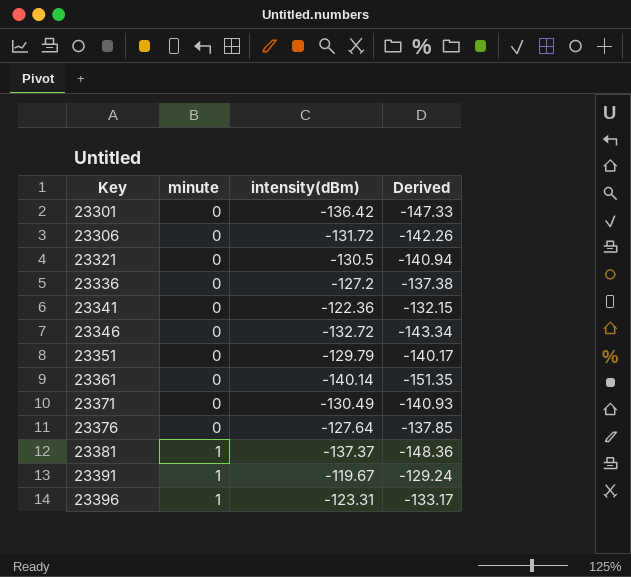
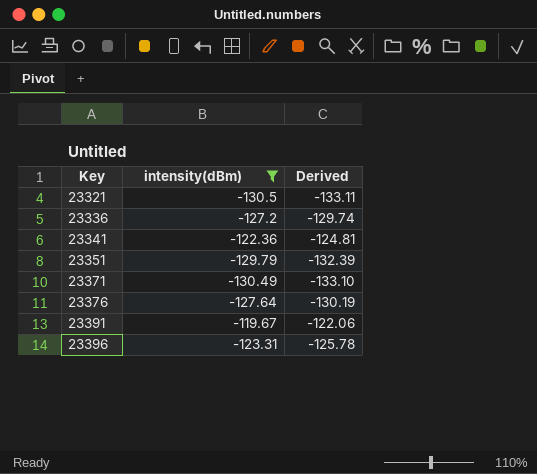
filter: none -> intensity(dBm) >= -130.5
column minute | position: 2 -> none
column Derived | formula: [intensity(dBm)] * 1.08 -> [intensity(dBm)] * 1.02

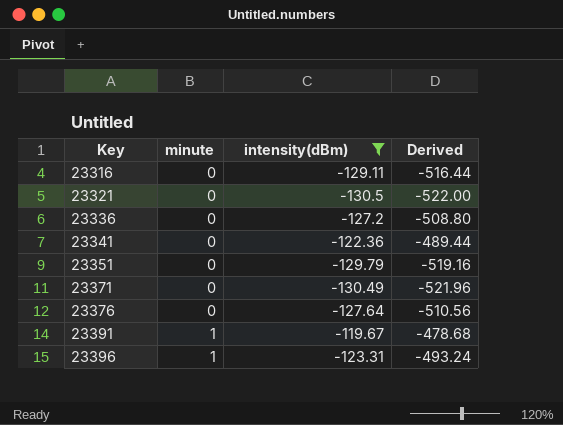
column minute | position: none -> 2
column Derived | formula: [intensity(dBm)] * 1.02 -> [intensity(dBm)] * 4
row 23316: none -> 0 | -129.11 | -516.44

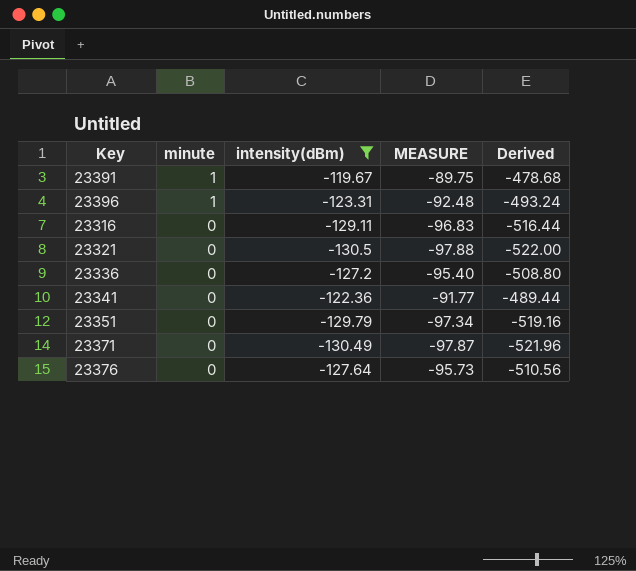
row order: Key ascending -> minute descending
column MEASURE | formula: none -> [intensity(dBm)] * 0.75

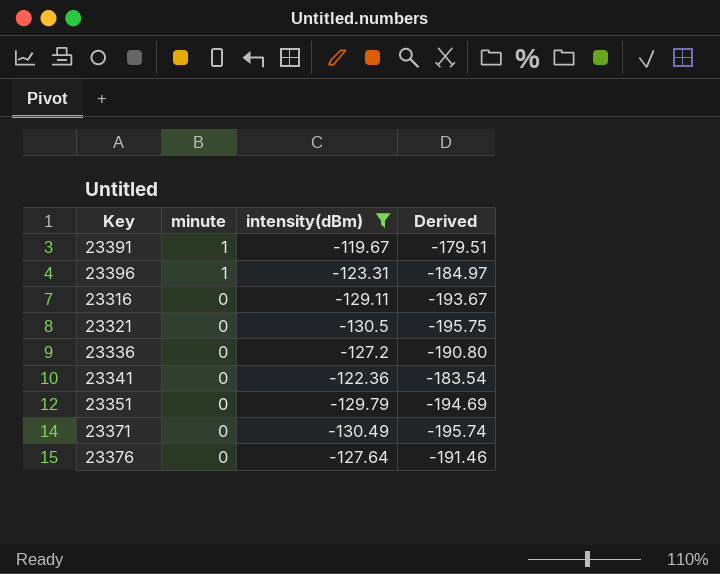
column MEASURE | formula: [intensity(dBm)] * 0.75 -> none
column Derived | formula: [intensity(dBm)] * 4 -> [intensity(dBm)] * 1.5

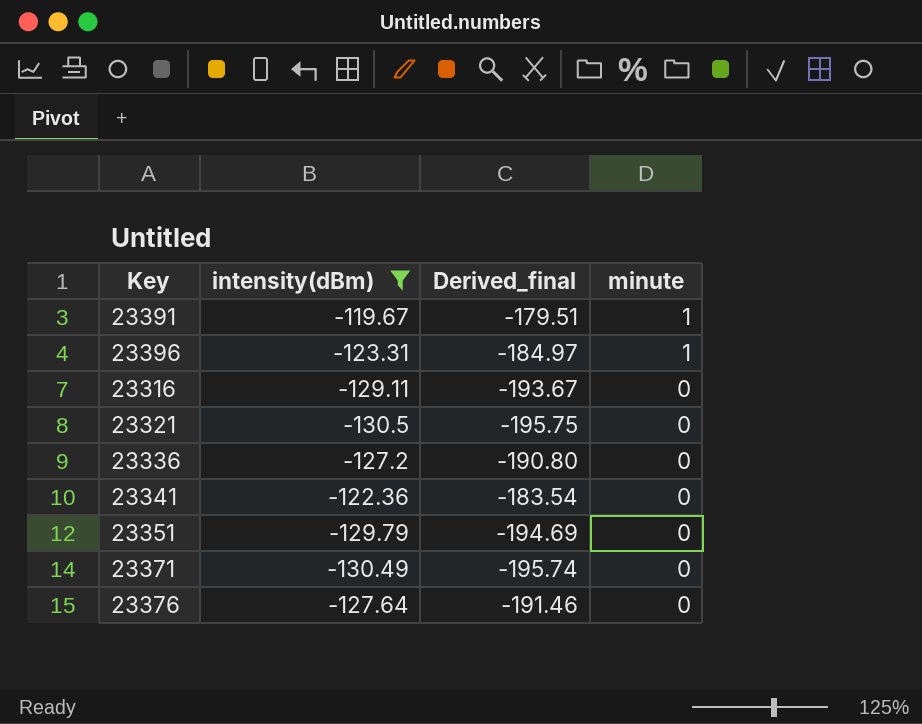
column name: Derived -> Derived_final
column minute | position: 2 -> 4

